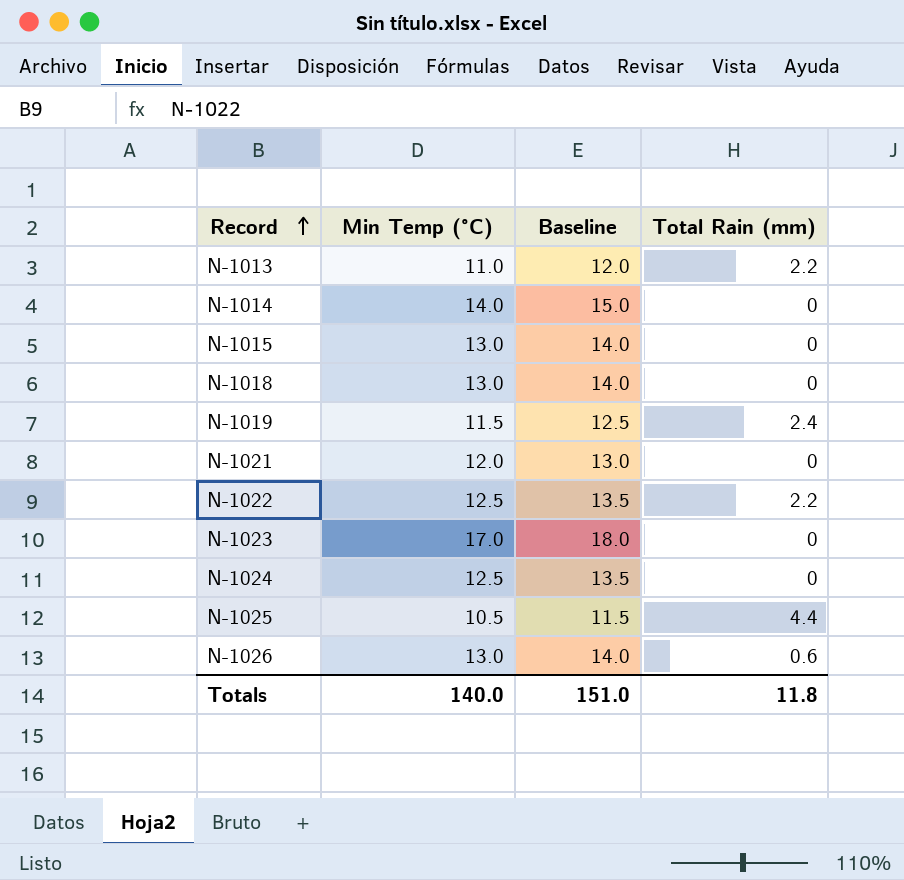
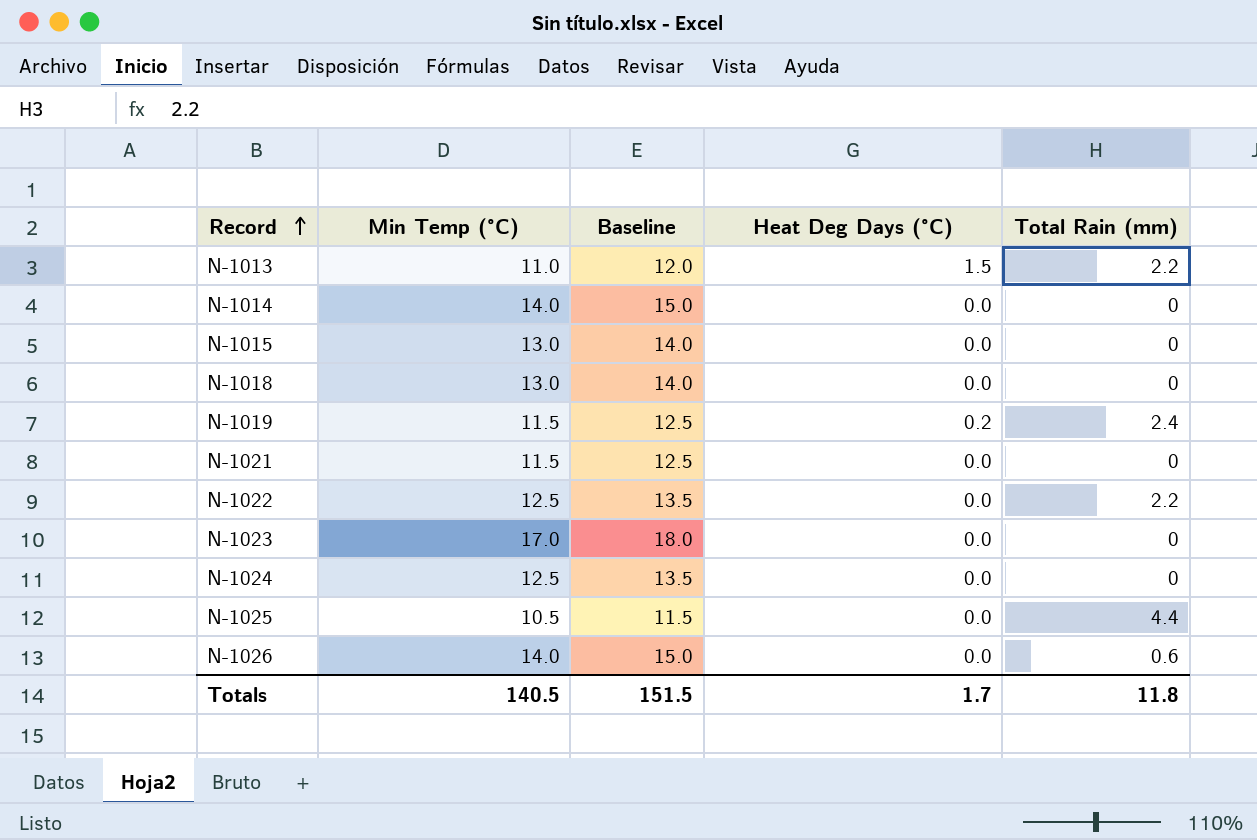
column Heat Deg Days (°C) | position: none -> 4
N-1021 | Min Temp (°C): 12.0 -> 11.5
N-1021 | Baseline: 13.0 -> 12.5
N-1026 | Min Temp (°C): 13.0 -> 14.0
N-1026 | Baseline: 14.0 -> 15.0
Totals | Min Temp (°C): 140.0 -> 140.5
Totals | Baseline: 151.0 -> 151.5

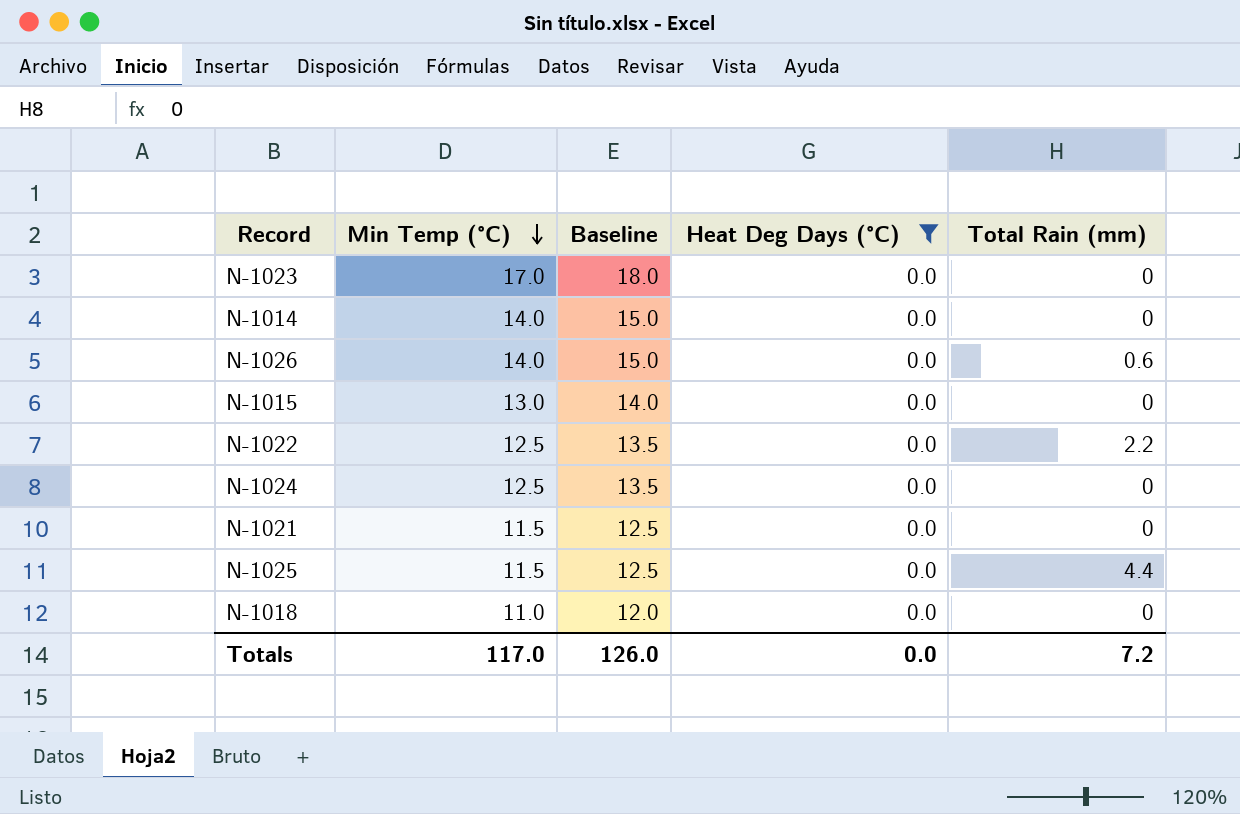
filter: none -> Heat Deg Days (°C) = 0.0
row order: Record ascending -> Min Temp (°C) descending
N-1025 | Min Temp (°C): 10.5 -> 11.5
N-1025 | Baseline: 11.5 -> 12.5
N-1018 | Min Temp (°C): 13.0 -> 11.0
N-1018 | Baseline: 14.0 -> 12.0
Totals | Min Temp (°C): 140.5 -> 117.0
Totals | Baseline: 151.5 -> 126.0
Totals | Heat Deg Days (°C): 1.7 -> 0.0
Totals | Total Rain (mm): 11.8 -> 7.2

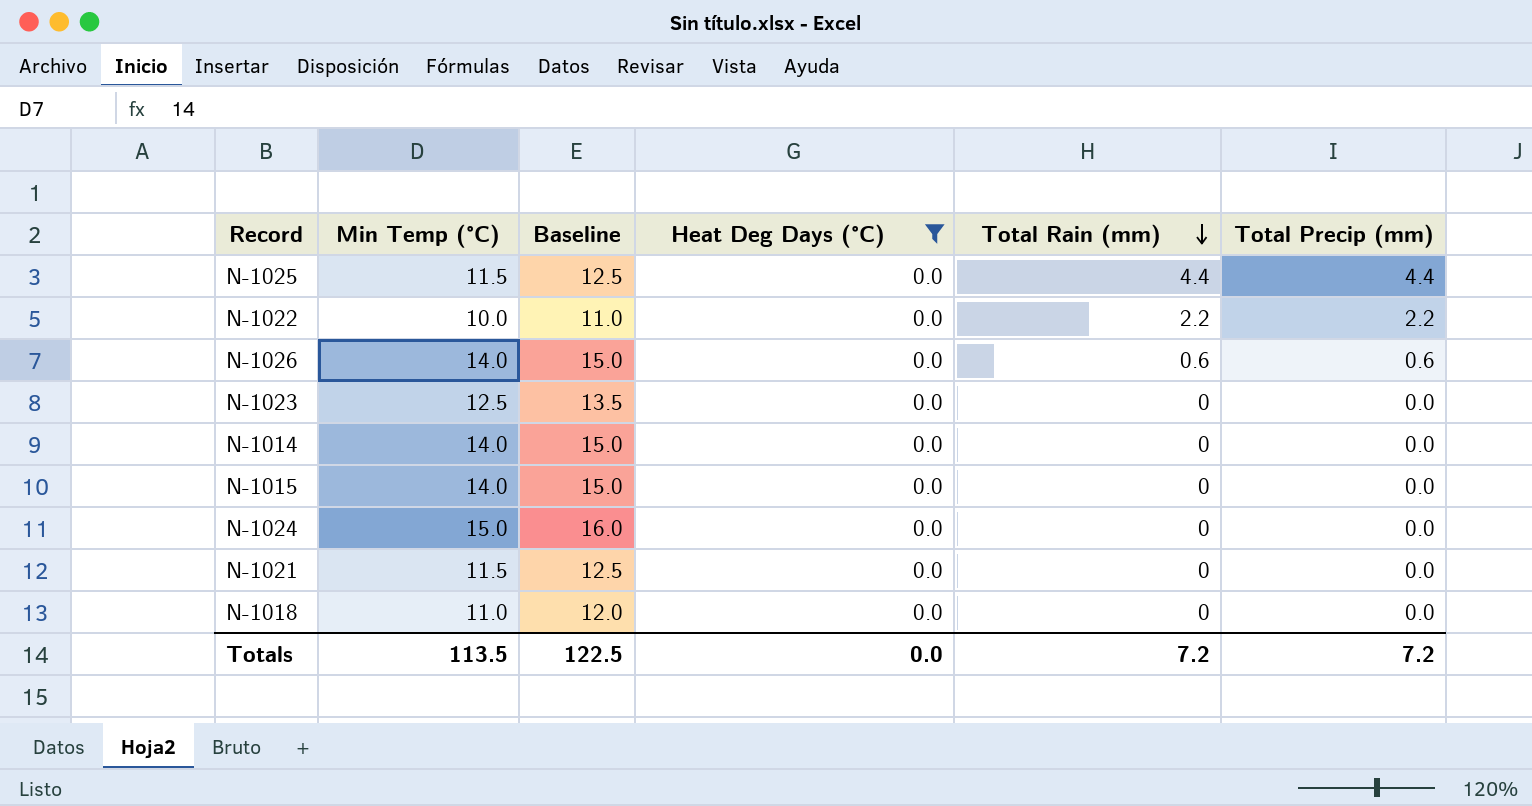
row order: Min Temp (°C) descending -> Total Rain (mm) descending
column Total Precip (mm) | position: none -> 6
N-1022 | Min Temp (°C): 12.5 -> 10.0
N-1022 | Baseline: 13.5 -> 11.0
N-1023 | Min Temp (°C): 17.0 -> 12.5
N-1023 | Baseline: 18.0 -> 13.5
N-1015 | Min Temp (°C): 13.0 -> 14.0
N-1015 | Baseline: 14.0 -> 15.0
N-1024 | Min Temp (°C): 12.5 -> 15.0
N-1024 | Baseline: 13.5 -> 16.0
Totals | Min Temp (°C): 117.0 -> 113.5
Totals | Baseline: 126.0 -> 122.5

